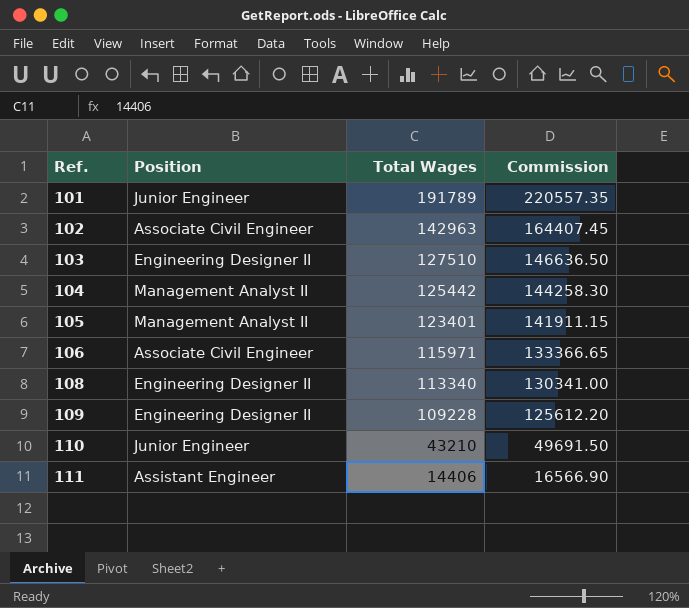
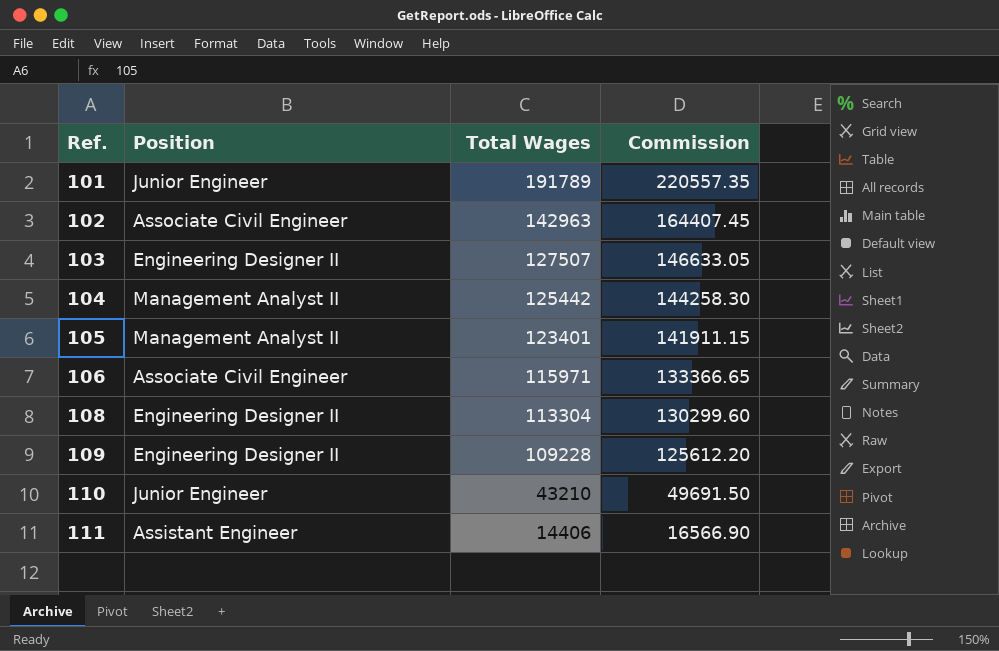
103 | Total Wages: 127510 -> 127507
103 | Commission: 146636.50 -> 146633.05
108 | Total Wages: 113340 -> 113304
108 | Commission: 130341.00 -> 130299.60

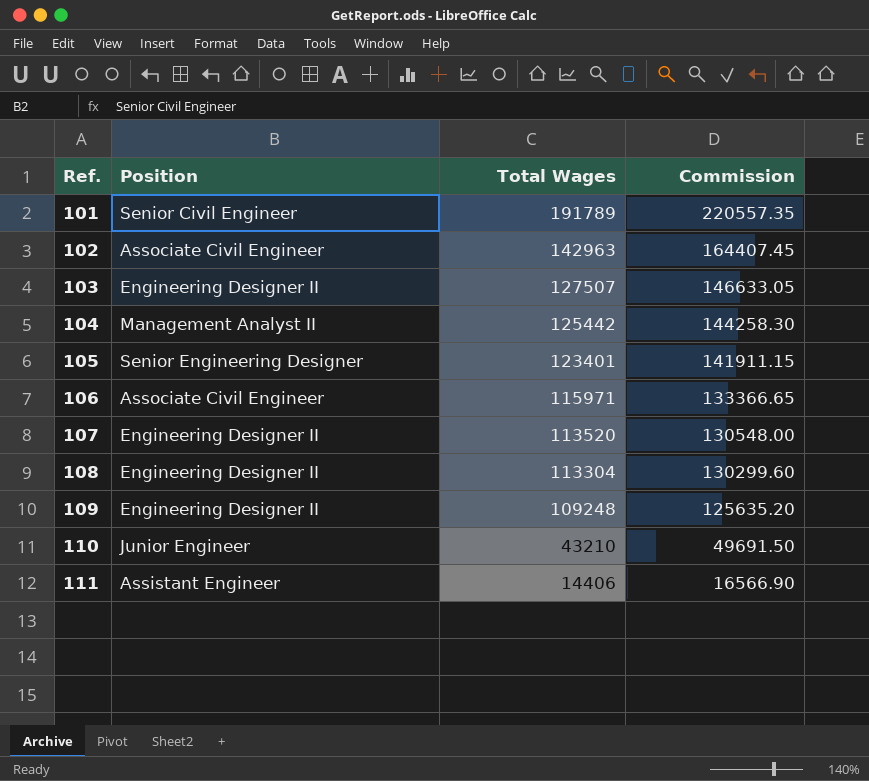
101 | Position: Junior Engineer -> Senior Civil Engineer
105 | Position: Management Analyst II -> Senior Engineering Designer
row 107: none -> Engineering Designer II | 113520 | 130548.00
109 | Total Wages: 109228 -> 109248
109 | Commission: 125612.20 -> 125635.20

